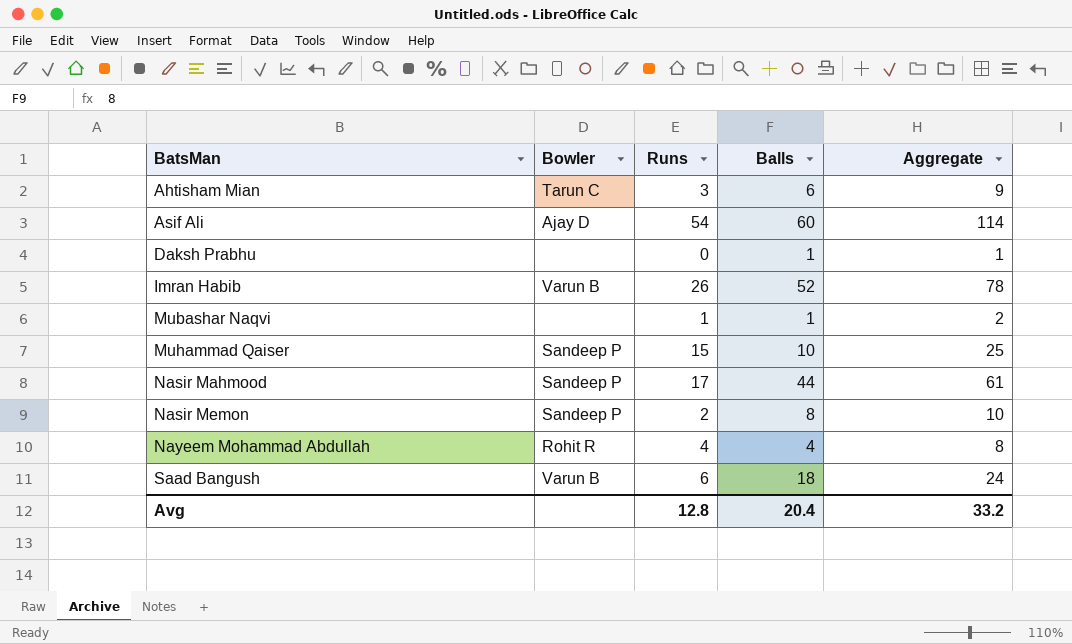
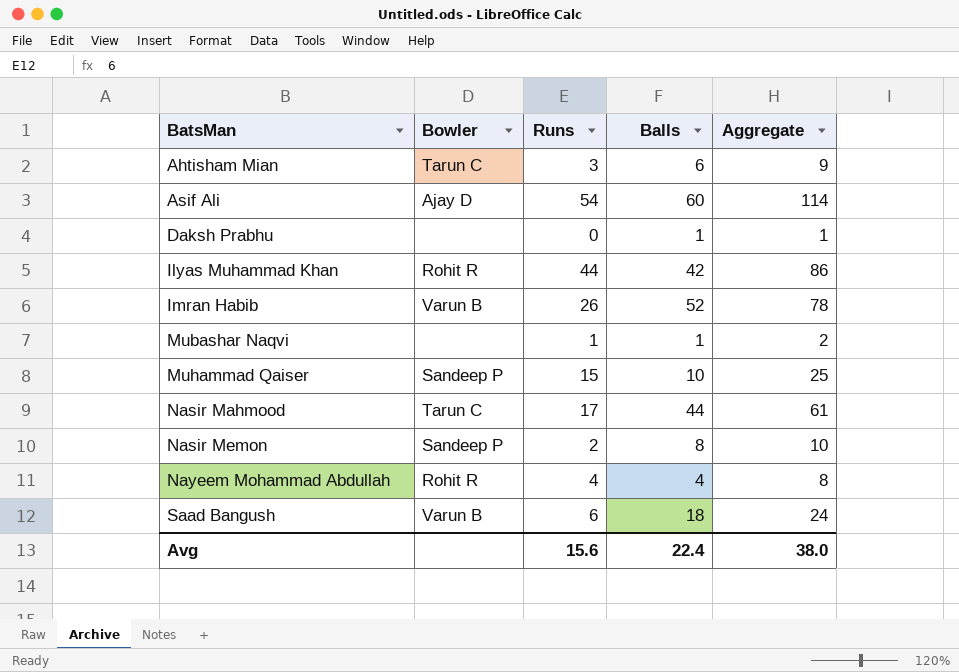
row Ilyas Muhammad Khan: none -> Rohit R | 44 | 42 | 86
Nasir Mahmood | Bowler: Sandeep P -> Tarun C
Avg | Runs: 12.8 -> 15.6
Avg | Balls: 20.4 -> 22.4
Avg | Aggregate: 33.2 -> 38.0

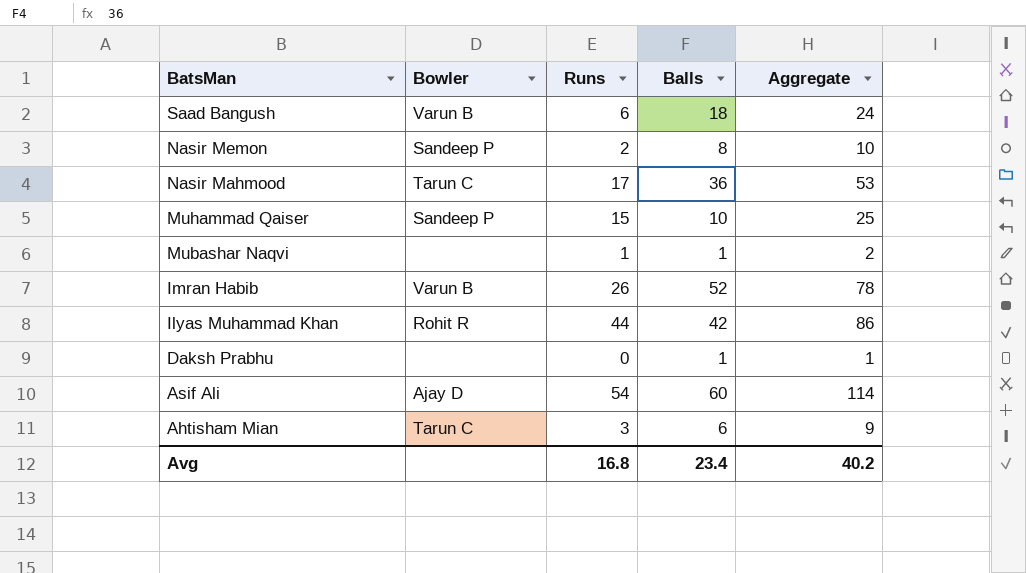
row order: BatsMan ascending -> BatsMan descending
row Nayeem Mohammad Abdullah: Rohit R | 4 | 4 | 8 -> none
Nasir Mahmood | Balls: 44 -> 36
Nasir Mahmood | Aggregate: 61 -> 53
Avg | Runs: 15.6 -> 16.8
Avg | Balls: 22.4 -> 23.4
Avg | Aggregate: 38.0 -> 40.2

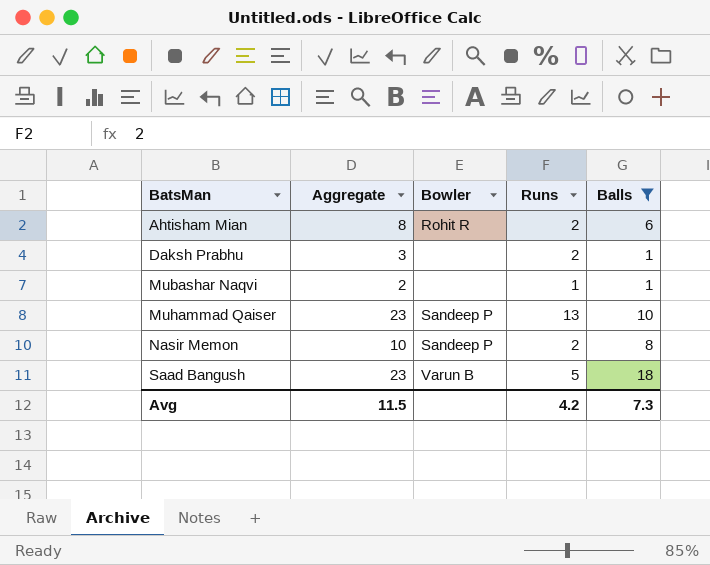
filter: none -> Balls <= 18
row order: BatsMan descending -> BatsMan ascending
column Aggregate | position: 5 -> 2
Ahtisham Mian | Aggregate: 9 -> 8
Ahtisham Mian | Bowler: Tarun C -> Rohit R
Ahtisham Mian | Runs: 3 -> 2
Daksh Prabhu | Aggregate: 1 -> 3
Daksh Prabhu | Runs: 0 -> 2
Muhammad Qaiser | Aggregate: 25 -> 23
Muhammad Qaiser | Runs: 15 -> 13
Saad Bangush | Aggregate: 24 -> 23
Saad Bangush | Runs: 6 -> 5
Avg | Aggregate: 40.2 -> 11.5
Avg | Runs: 16.8 -> 4.2
Avg | Balls: 23.4 -> 7.3

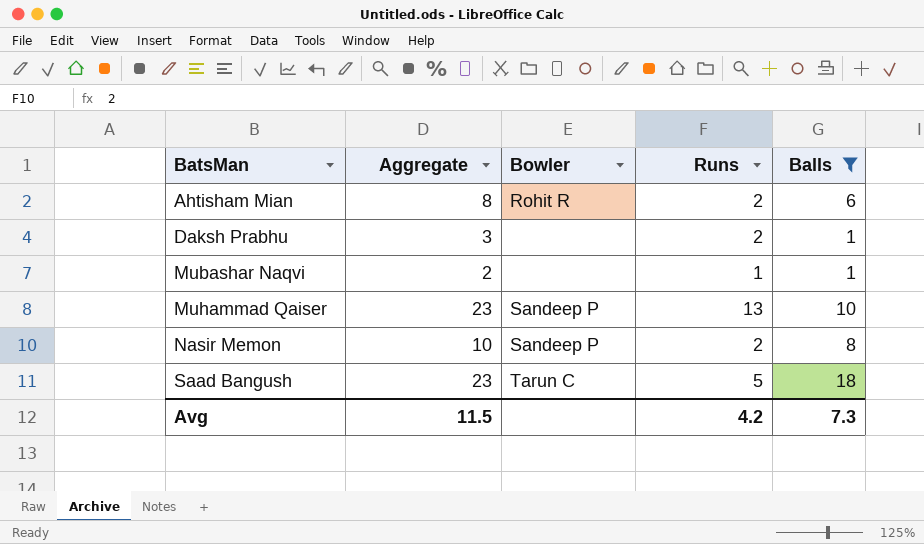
Saad Bangush | Bowler: Varun B -> Tarun C

